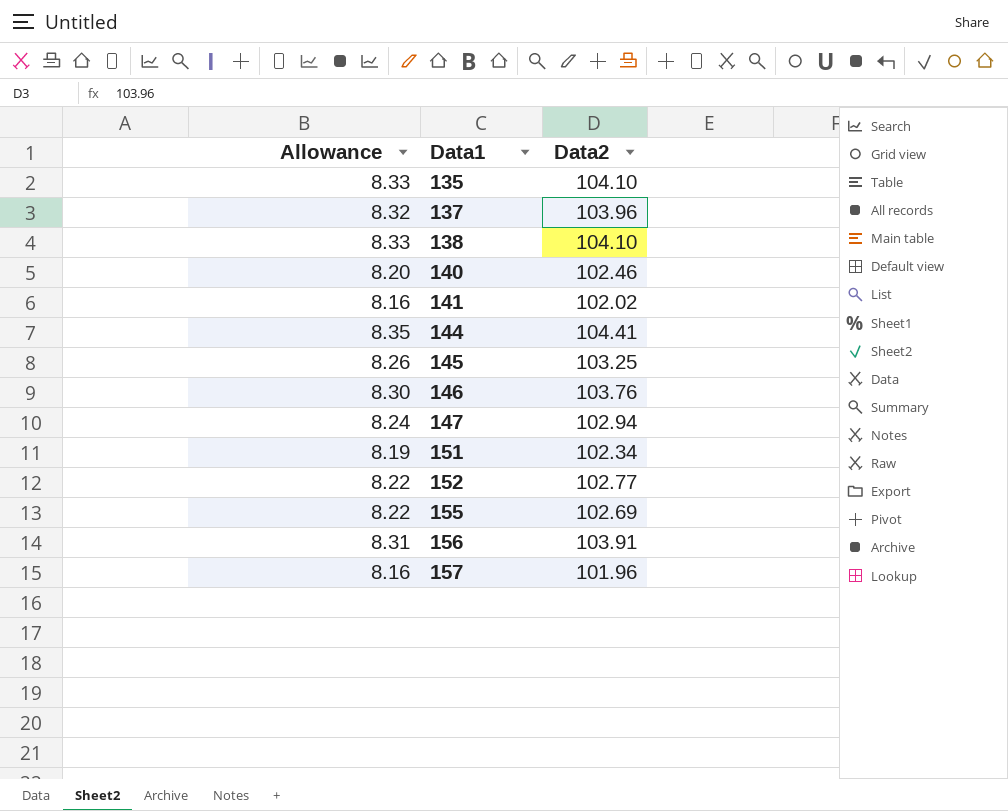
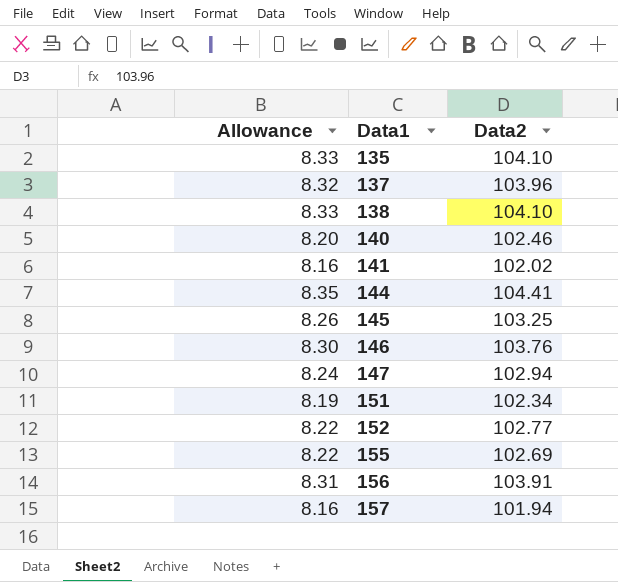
157 | Data2: 101.96 -> 101.94

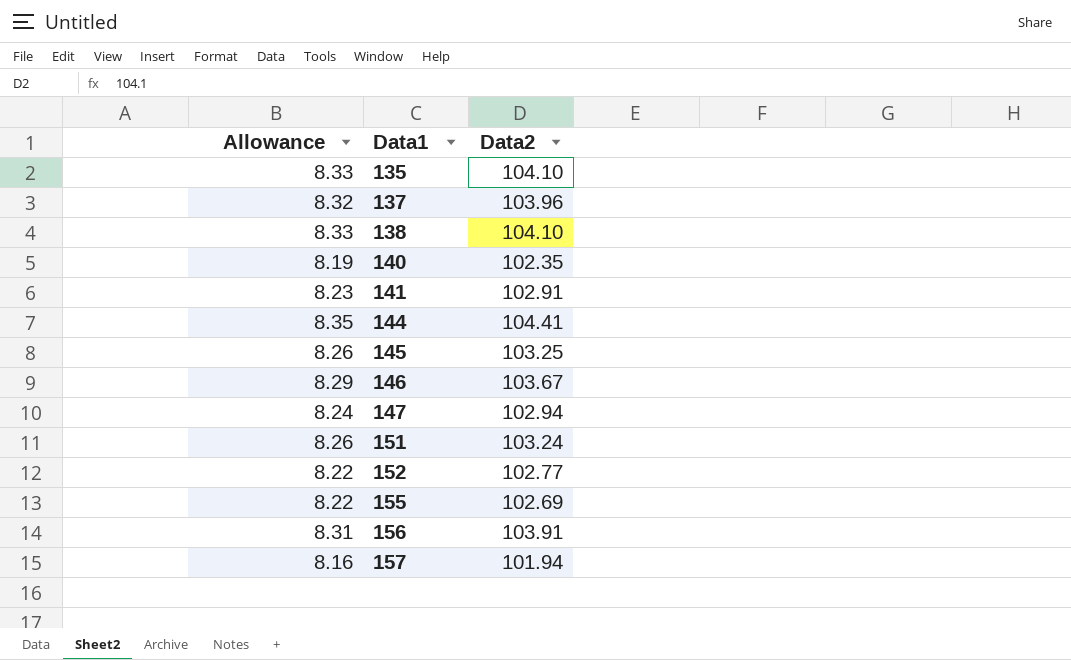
140 | Allowance: 8.20 -> 8.19
140 | Data2: 102.46 -> 102.35
141 | Allowance: 8.16 -> 8.23
141 | Data2: 102.02 -> 102.91
146 | Allowance: 8.30 -> 8.29
146 | Data2: 103.76 -> 103.67
151 | Allowance: 8.19 -> 8.26
151 | Data2: 102.34 -> 103.24

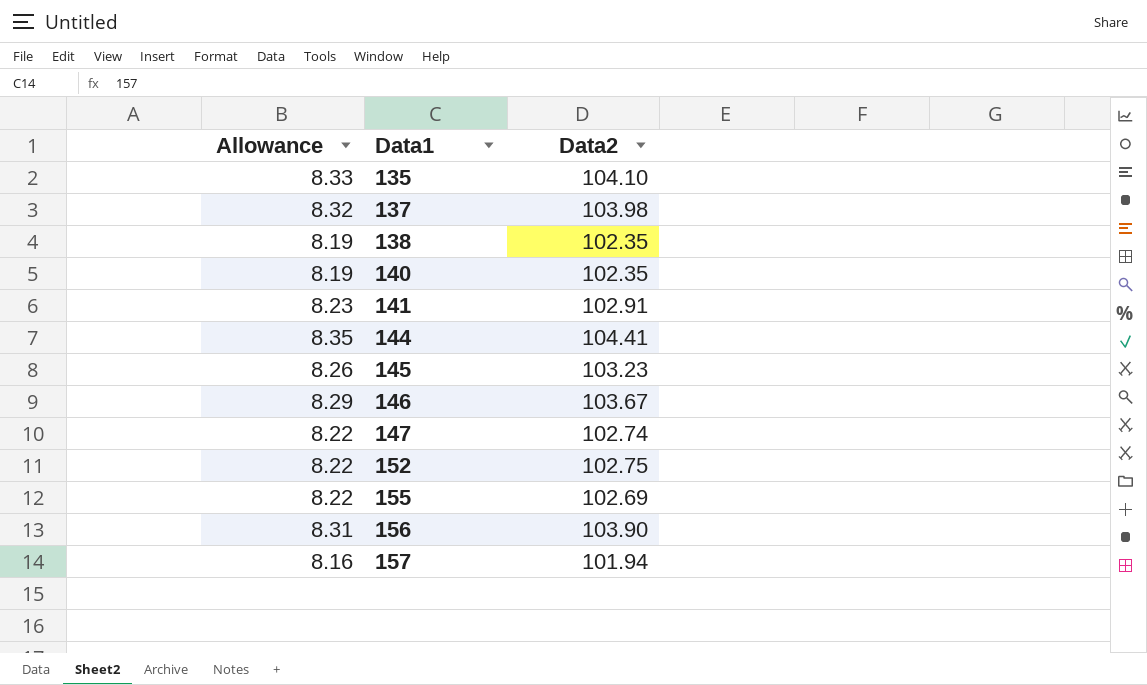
row 151: 8.26 | 103.24 -> none
137 | Data2: 103.96 -> 103.98
138 | Allowance: 8.33 -> 8.19
138 | Data2: 104.10 -> 102.35
145 | Data2: 103.25 -> 103.23
147 | Allowance: 8.24 -> 8.22
147 | Data2: 102.94 -> 102.74
152 | Data2: 102.77 -> 102.75
156 | Data2: 103.91 -> 103.90

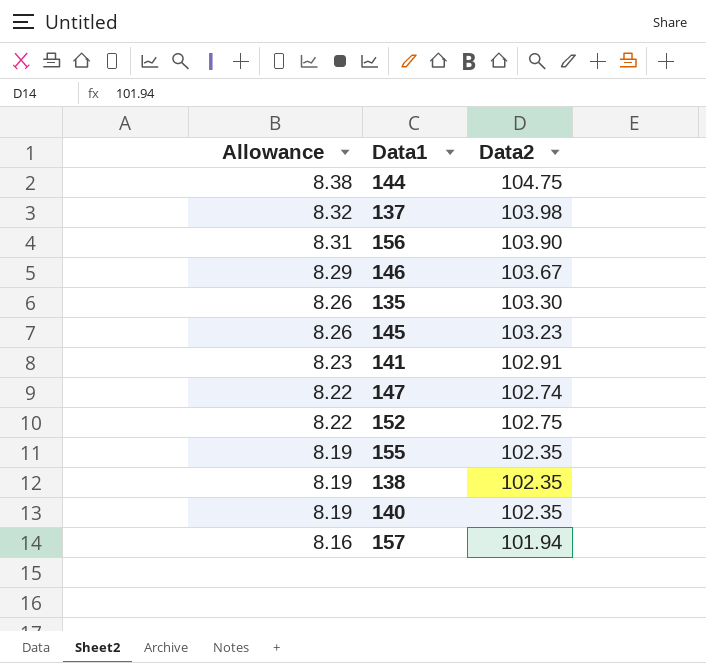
row order: Data1 ascending -> Allowance descending
144 | Allowance: 8.35 -> 8.38
144 | Data2: 104.41 -> 104.75
135 | Allowance: 8.33 -> 8.26
135 | Data2: 104.10 -> 103.30
155 | Allowance: 8.22 -> 8.19
155 | Data2: 102.69 -> 102.35

